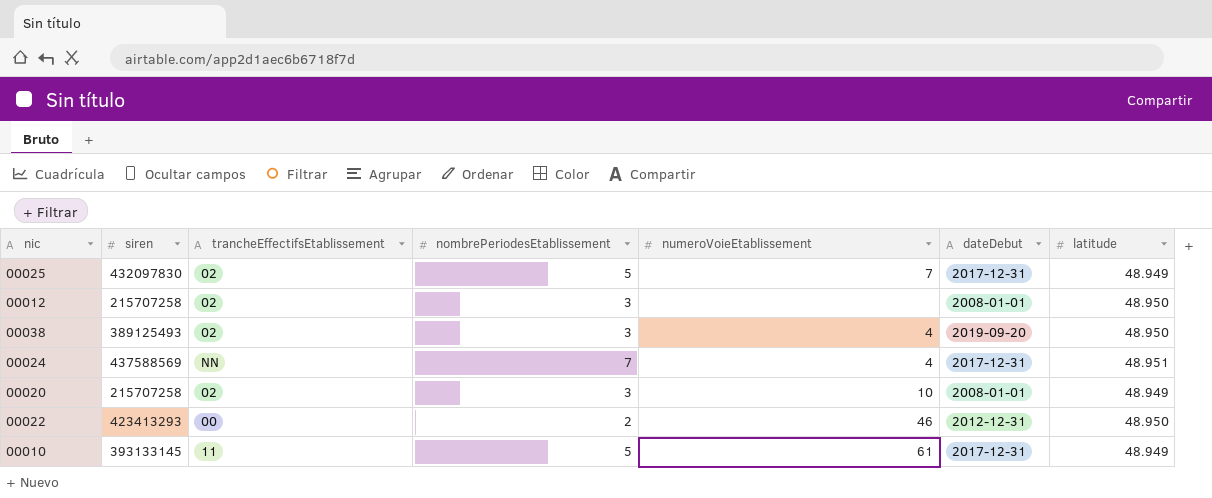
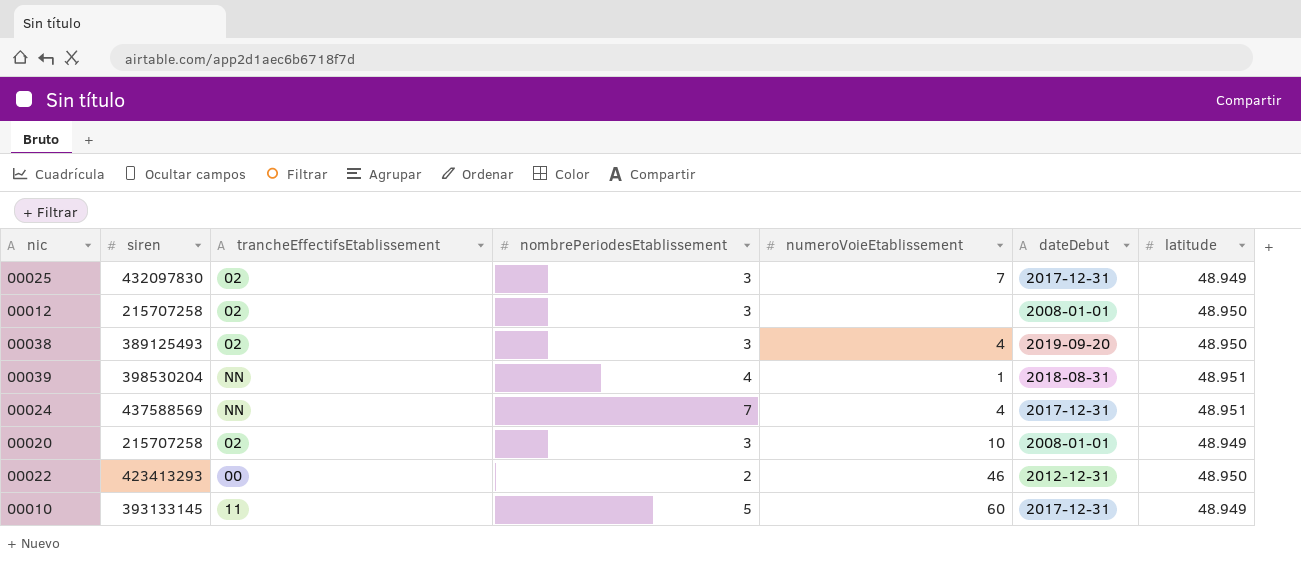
00025 | nombrePeriodesEtablissement: 5 -> 3
row 00039: none -> 398530204 | NN | 4 | 1 | 2018-08-31 | 48.951
00010 | numeroVoieEtablissement: 61 -> 60

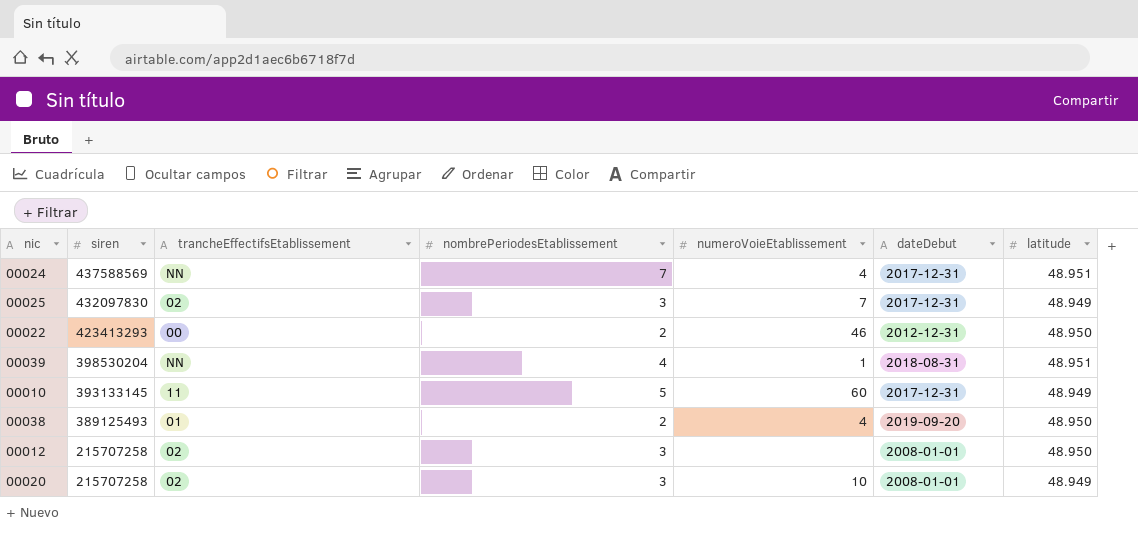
row order: none -> siren descending
00038 | trancheEffectifsEtablissement: 02 -> 01
00038 | nombrePeriodesEtablissement: 3 -> 2

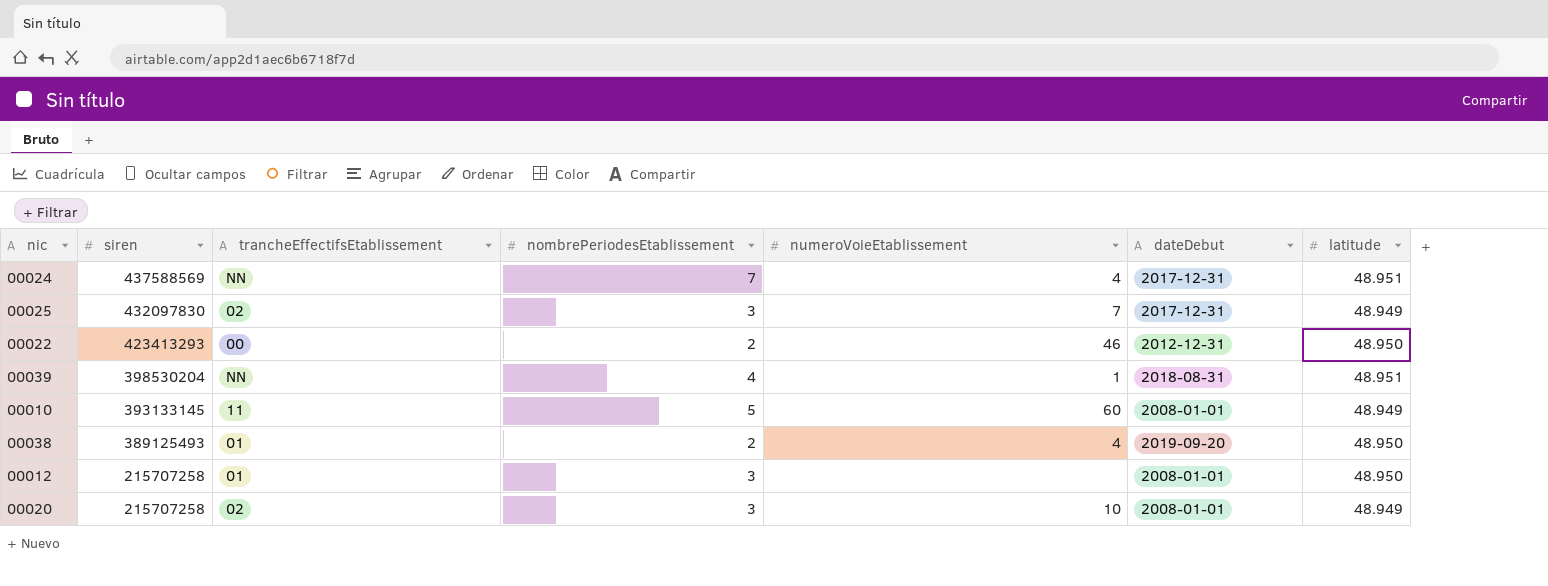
00010 | dateDebut: 2017-12-31 -> 2008-01-01
00012 | trancheEffectifsEtablissement: 02 -> 01

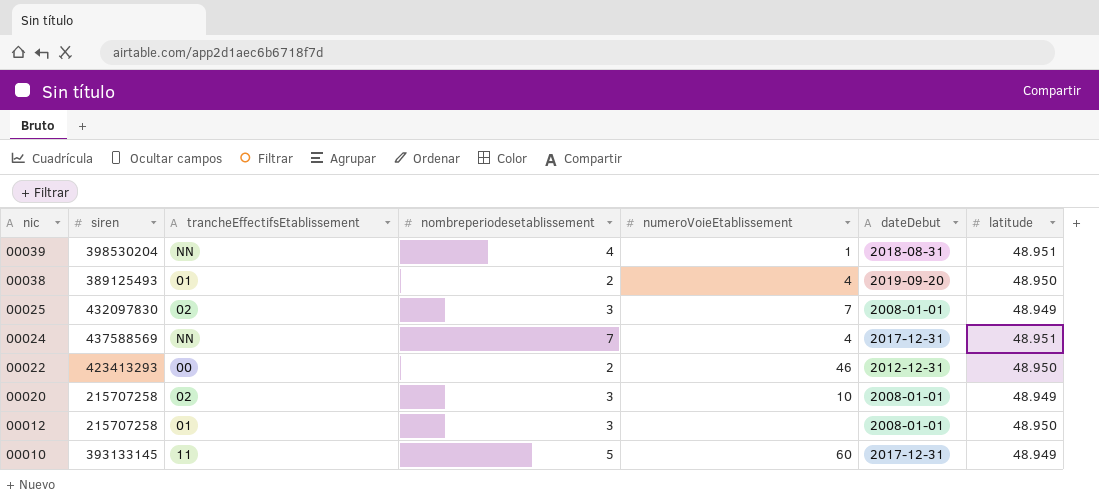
row order: siren descending -> nic descending
column name: nombrePeriodesEtablissement -> nombreperiodesetablissement
00025 | dateDebut: 2017-12-31 -> 2008-01-01
00010 | dateDebut: 2008-01-01 -> 2017-12-31

